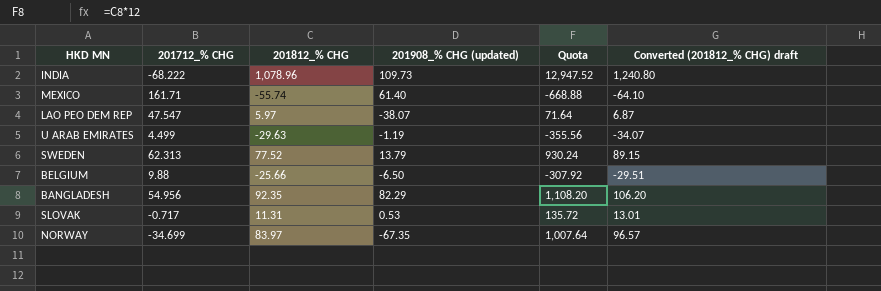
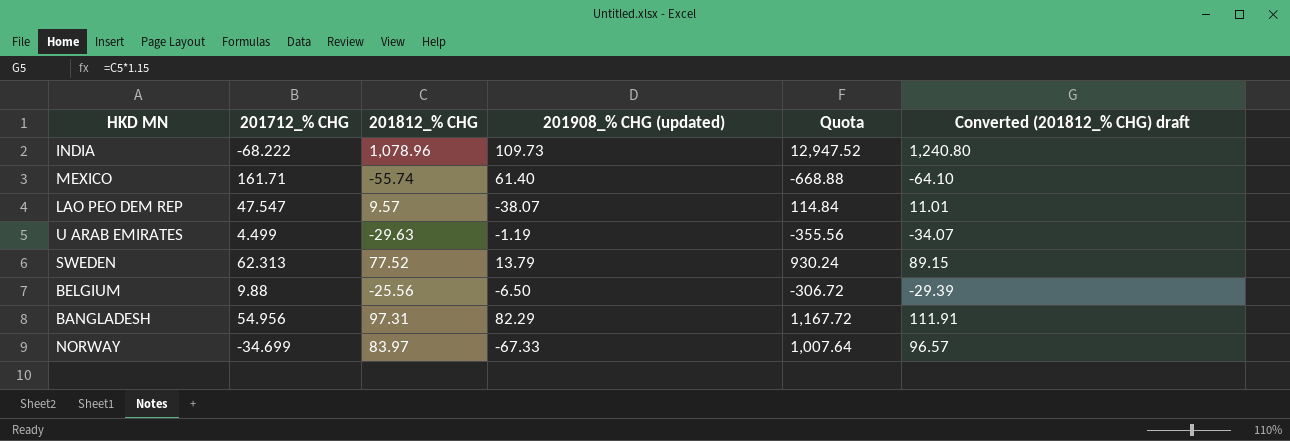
row SLOVAK: -0.717 | 11.31 | 0.53 | 135.72 | 13.01 -> none
LAO PEO DEM REP | 201812_% CHG: 5.97 -> 9.57
LAO PEO DEM REP | Quota: 71.64 -> 114.84
LAO PEO DEM REP | Converted (201812_% CHG) draft: 6.87 -> 11.01
BELGIUM | 201812_% CHG: -25.66 -> -25.56
BELGIUM | Quota: -307.92 -> -306.72
BELGIUM | Converted (201812_% CHG) draft: -29.51 -> -29.39
BANGLADESH | 201812_% CHG: 92.35 -> 97.31
BANGLADESH | Quota: 1,108.20 -> 1,167.72
BANGLADESH | Converted (201812_% CHG) draft: 106.20 -> 111.91
NORWAY | 201908_% CHG (updated): -67.35 -> -67.33

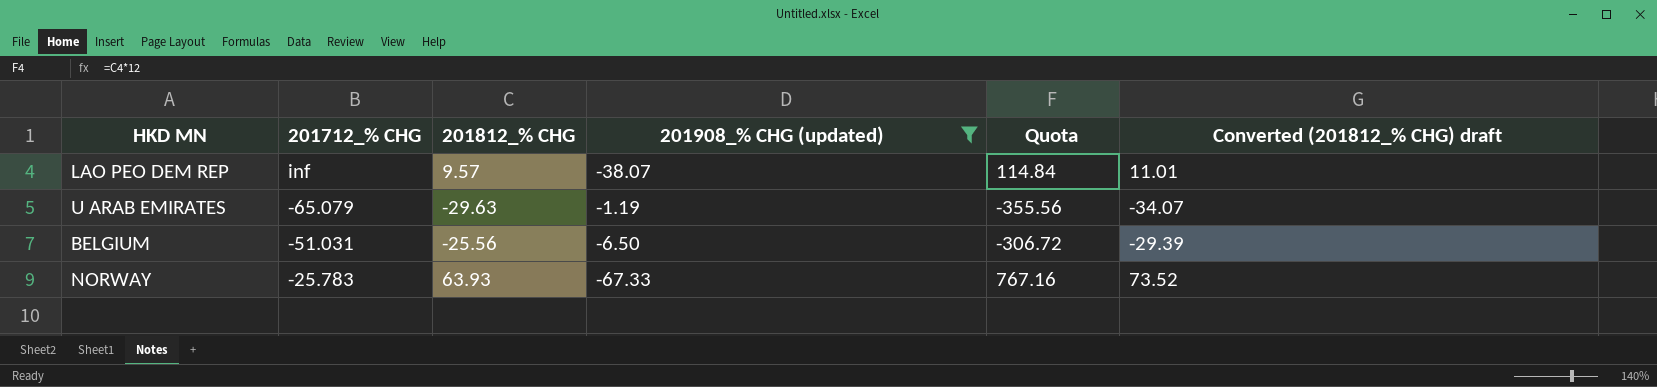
filter: none -> 201908_% CHG (updated) <= -1.19
LAO PEO DEM REP | 201712_% CHG: 47.547 -> inf
U ARAB EMIRATES | 201712_% CHG: 4.499 -> -65.079
BELGIUM | 201712_% CHG: 9.88 -> -51.031
NORWAY | 201712_% CHG: -34.699 -> -25.783
NORWAY | 201812_% CHG: 83.97 -> 63.93
NORWAY | Quota: 1,007.64 -> 767.16
NORWAY | Converted (201812_% CHG) draft: 96.57 -> 73.52

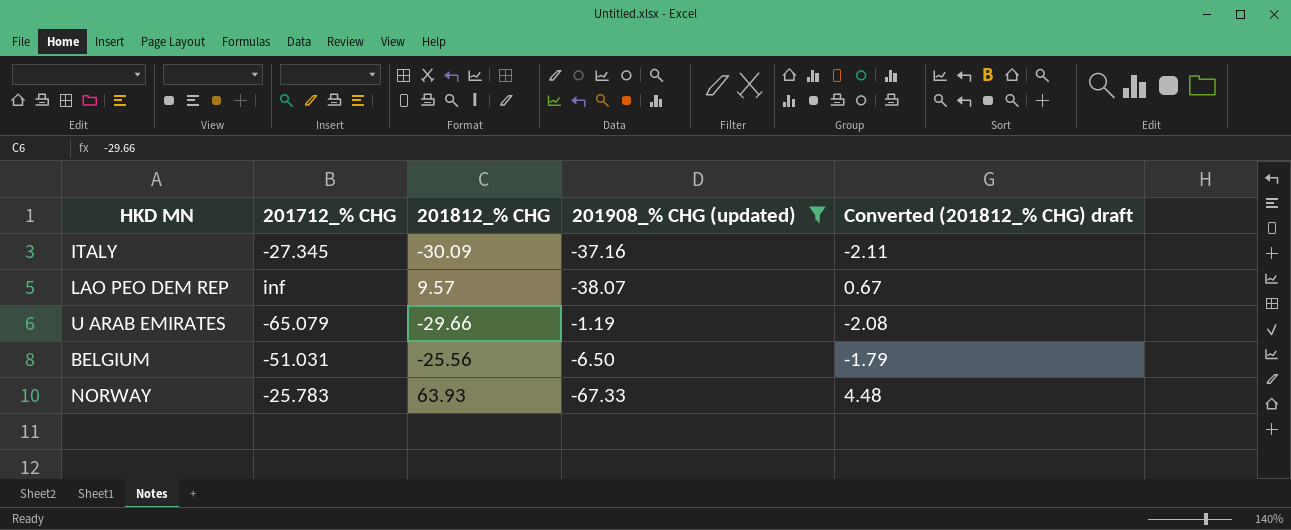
column Quota | formula: [201812_% CHG] * 12 -> none
column Converted (201812_% CHG) draft | formula: [201812_% CHG] * 1.15 -> [201812_% CHG] * 0.07
row ITALY: none -> -27.345 | -30.09 | -37.16 | -2.11
U ARAB EMIRATES | 201812_% CHG: -29.63 -> -29.66

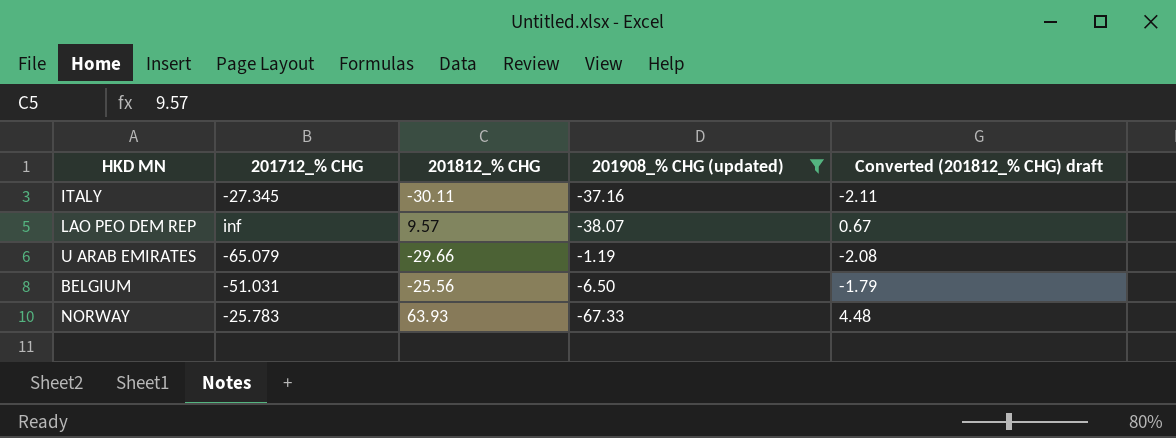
ITALY | 201812_% CHG: -30.09 -> -30.11

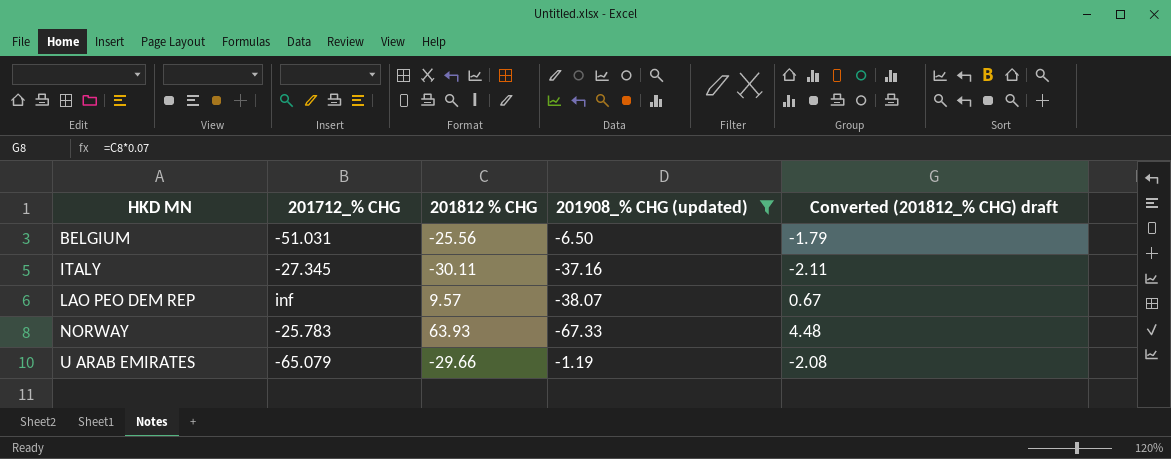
row order: none -> HKD MN ascending
column name: 201812_% CHG -> 201812 % CHG

